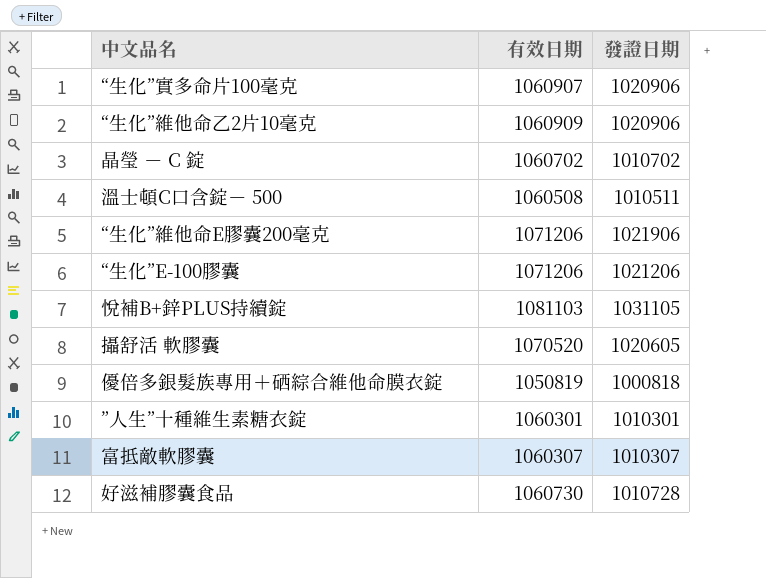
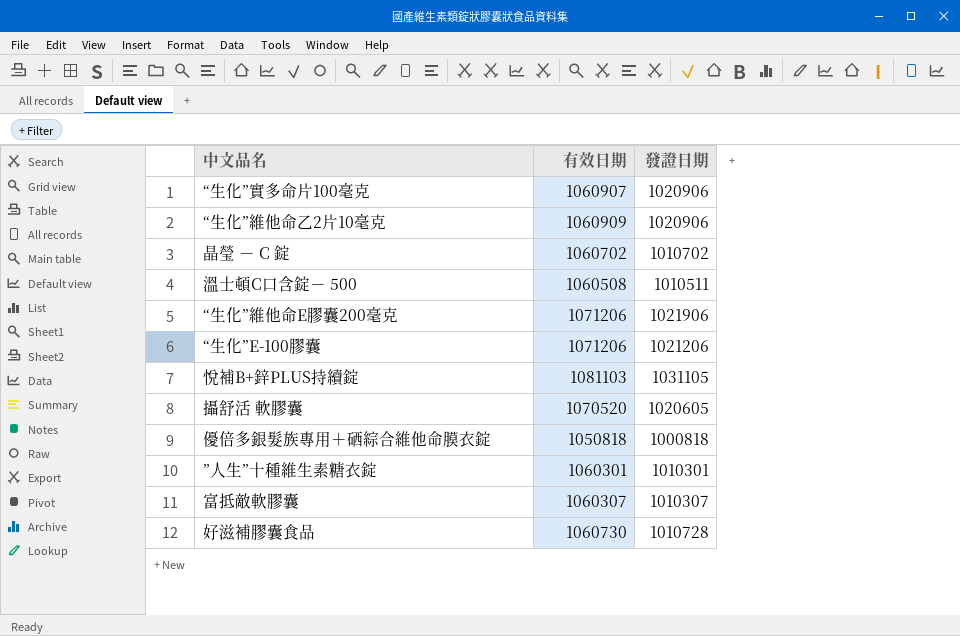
優倍多銀髮族專用＋硒綜合維他命膜衣錠 | 有效日期: 1050819 -> 1050818

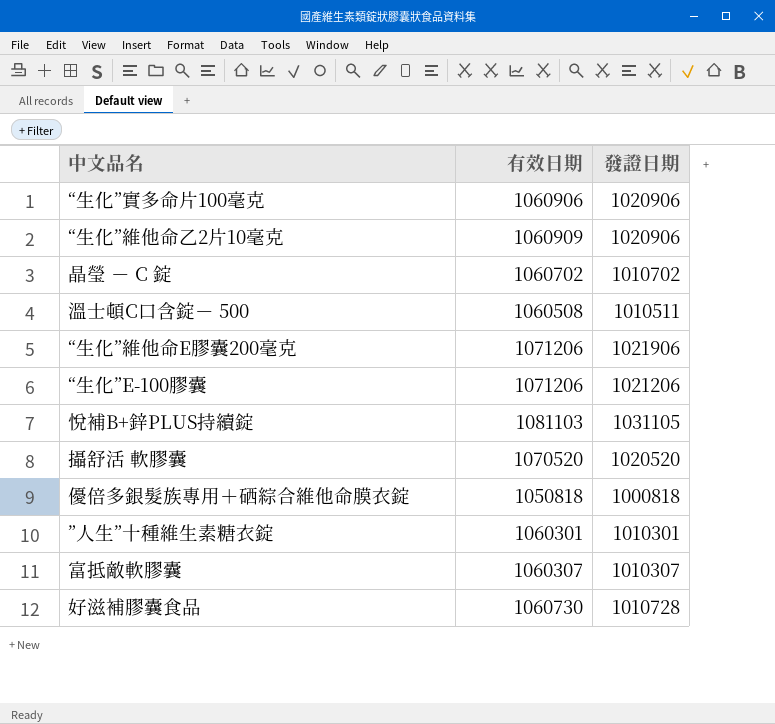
“生化”實多命片100毫克 | 有效日期: 1060907 -> 1060906
攝舒活 軟膠囊 | 發證日期: 1020605 -> 1020520

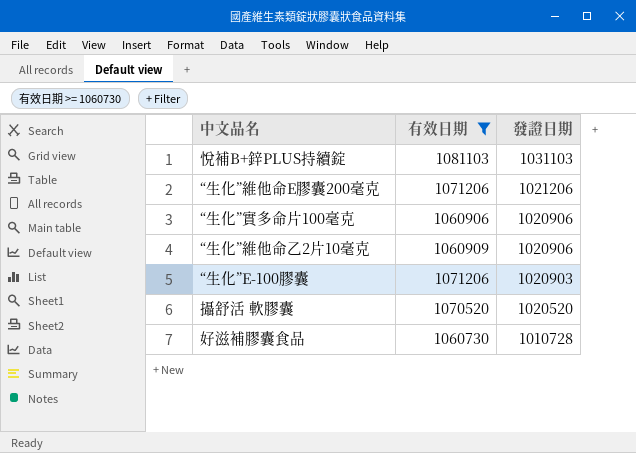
filter: none -> 有效日期 >= 1060730
row order: none -> 發證日期 descending
悅補B+鋅PLUS持續錠 | 發證日期: 1031105 -> 1031103
“生化”維他命E膠囊200毫克 | 發證日期: 1021906 -> 1021206
“生化”E-100膠囊 | 發證日期: 1021206 -> 1020903

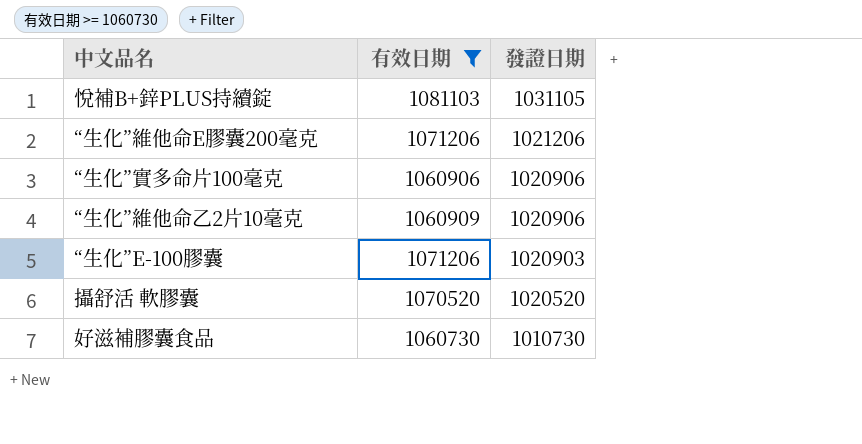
悅補B+鋅PLUS持續錠 | 發證日期: 1031103 -> 1031105
好滋補膠囊食品 | 發證日期: 1010728 -> 1010730

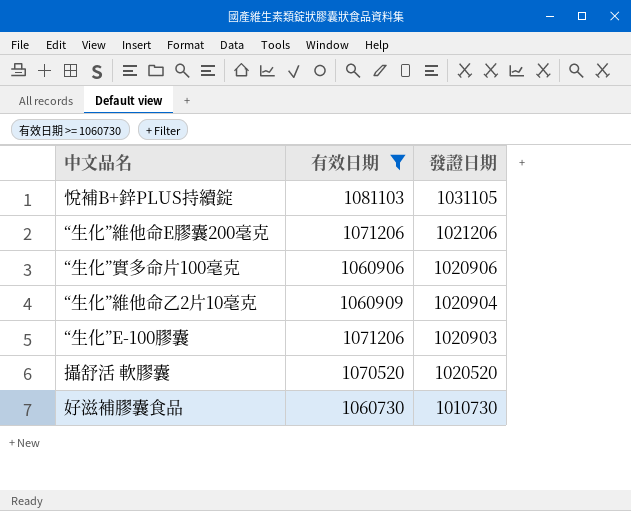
“生化”維他命乙2片10毫克 | 發證日期: 1020906 -> 1020904

